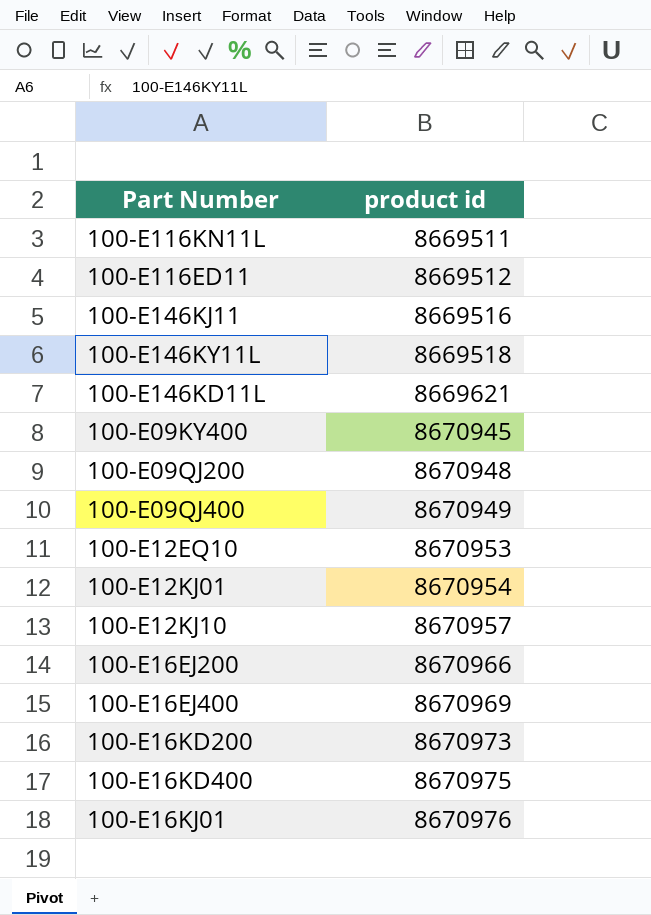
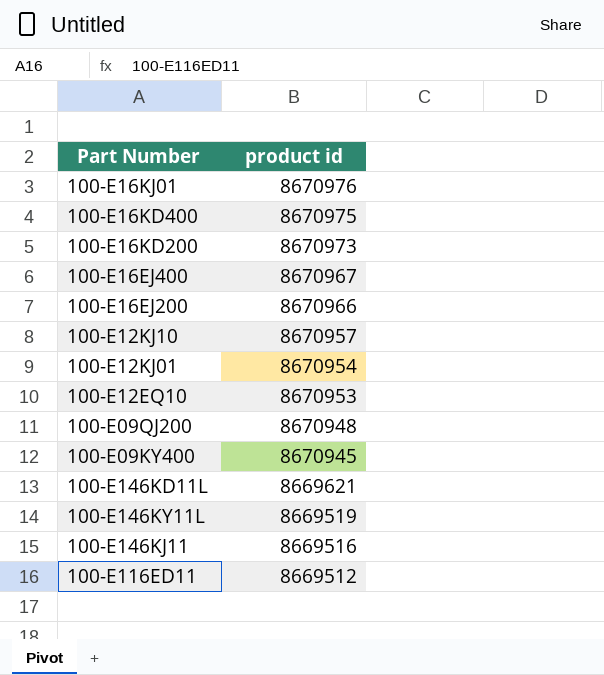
row order: product id ascending -> product id descending
row 100-E116KN11L: 8669511 -> none
row 100-E09QJ400: 8670949 -> none
100-E16EJ400 | product id: 8670969 -> 8670967
100-E146KY11L | product id: 8669518 -> 8669519

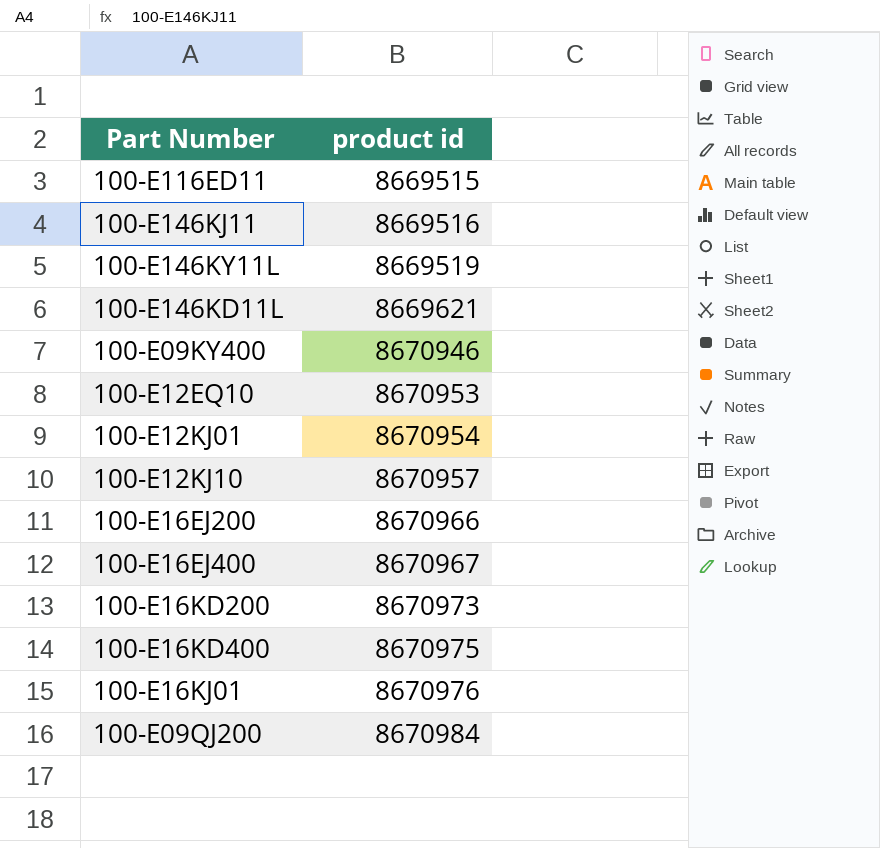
row order: product id descending -> product id ascending
100-E116ED11 | product id: 8669512 -> 8669515
100-E09KY400 | product id: 8670945 -> 8670946
100-E09QJ200 | product id: 8670948 -> 8670984

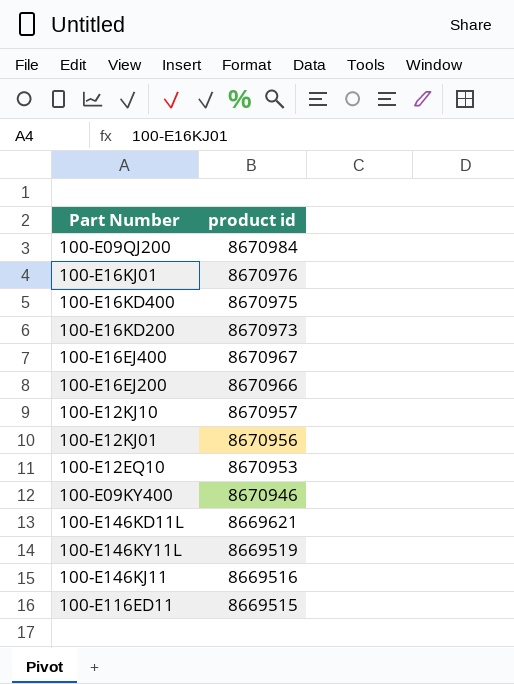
row order: product id ascending -> product id descending
100-E12KJ01 | product id: 8670954 -> 8670956

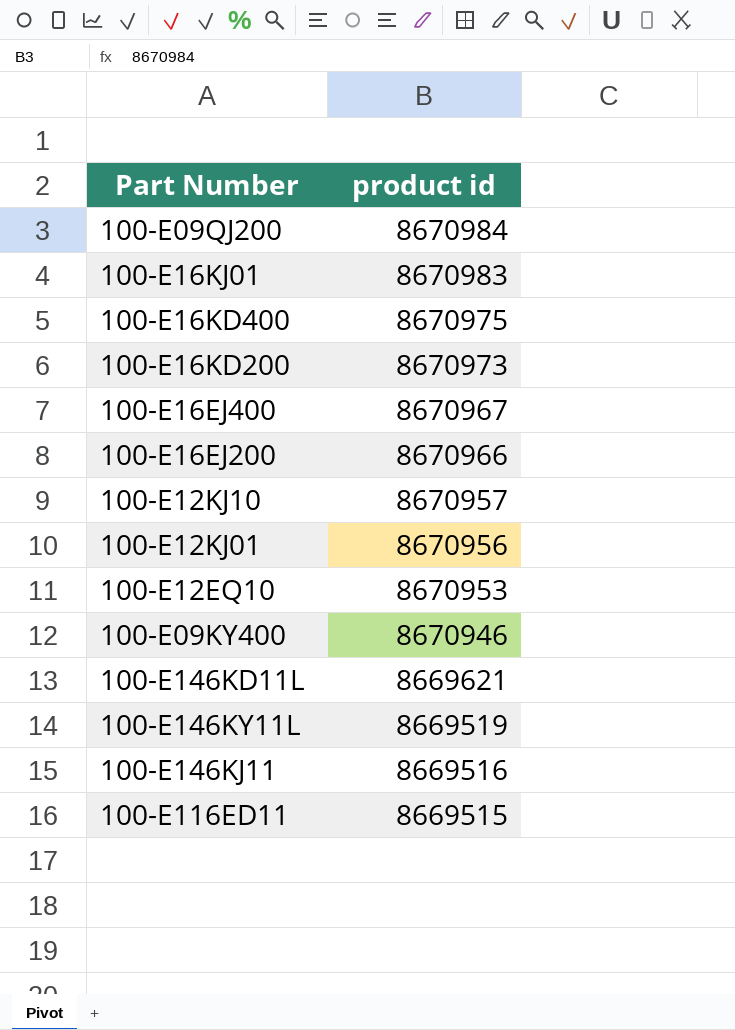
100-E16KJ01 | product id: 8670976 -> 8670983

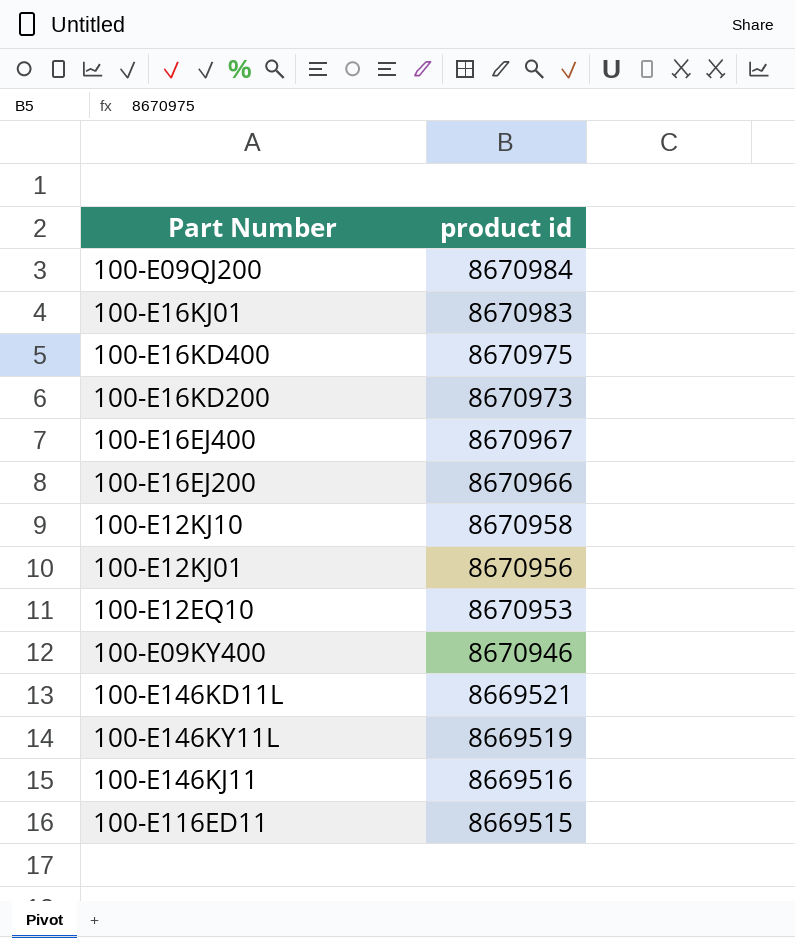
100-E12KJ10 | product id: 8670957 -> 8670958
100-E146KD11L | product id: 8669621 -> 8669521

